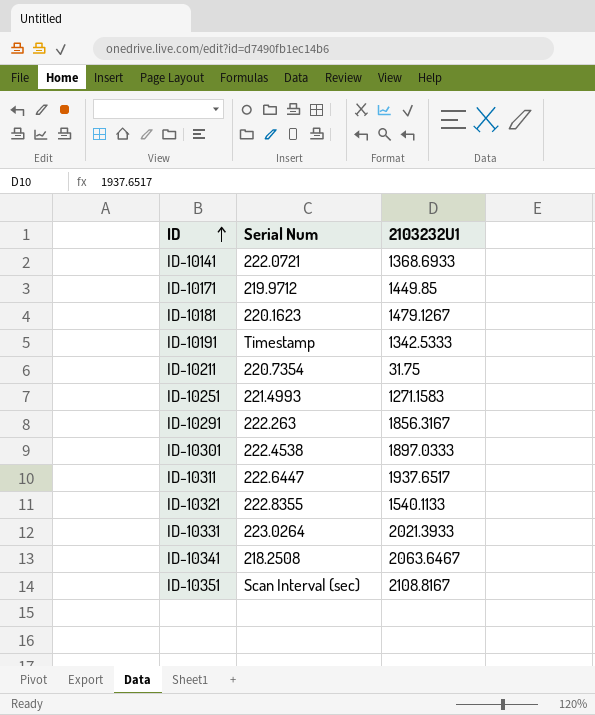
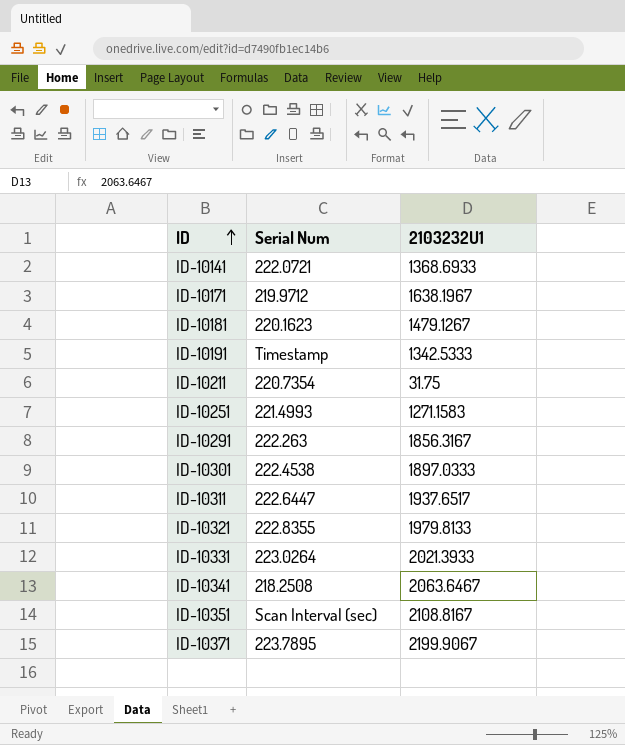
ID-10171 | 2103232U1: 1449.85 -> 1638.1967
ID-10321 | 2103232U1: 1540.1133 -> 1979.8133
row ID-10371: none -> 223.7895 | 2199.9067

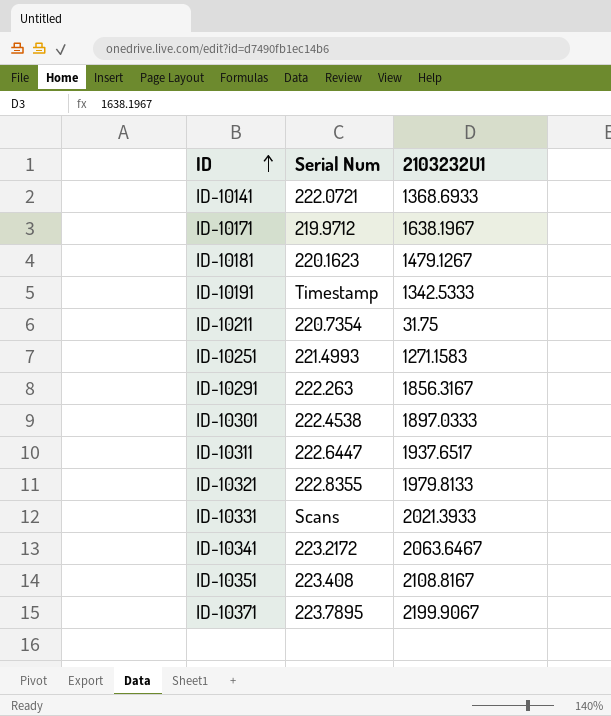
ID-10331 | Serial Num: 223.0264 -> Scans
ID-10341 | Serial Num: 218.2508 -> 223.2172
ID-10351 | Serial Num: Scan Interval (sec) -> 223.408

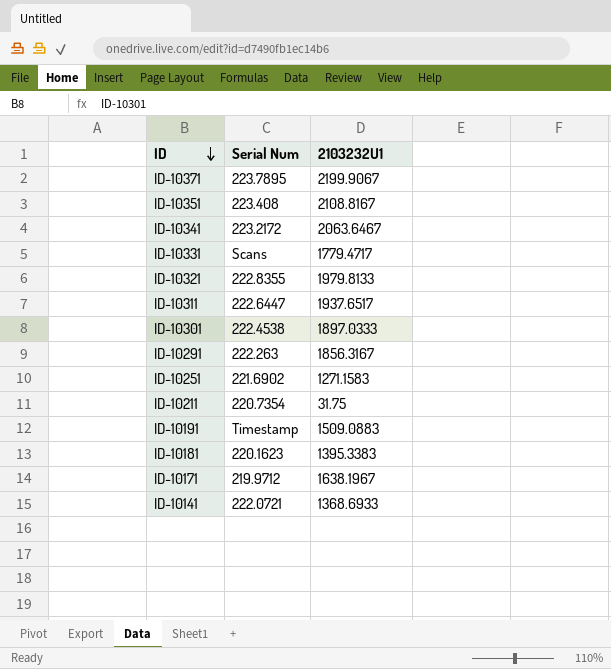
row order: ID ascending -> ID descending
ID-10331 | 2103232U1: 2021.3933 -> 1779.4717
ID-10251 | Serial Num: 221.4993 -> 221.6902
ID-10191 | 2103232U1: 1342.5333 -> 1509.0883
ID-10181 | 2103232U1: 1479.1267 -> 1395.3383

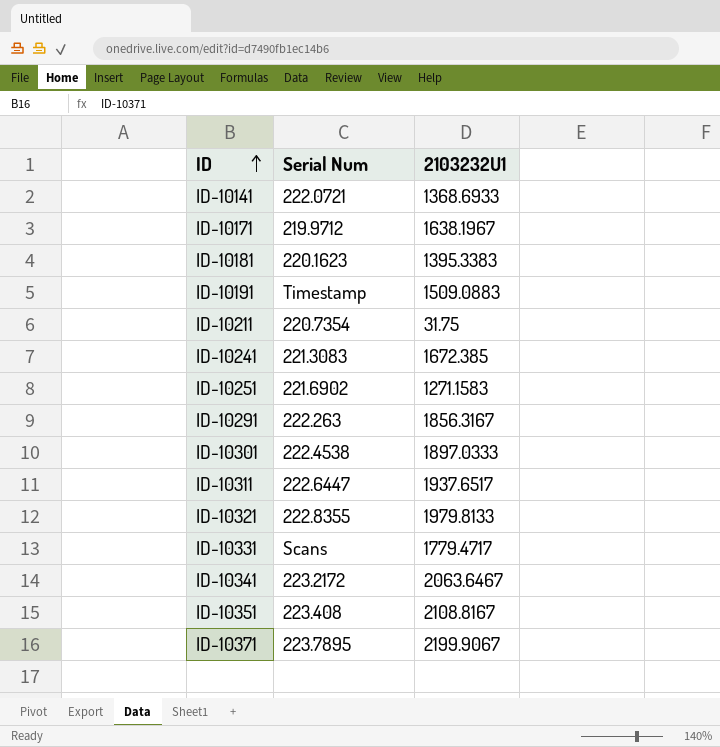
row order: ID descending -> ID ascending
row ID-10241: none -> 221.3083 | 1672.385

